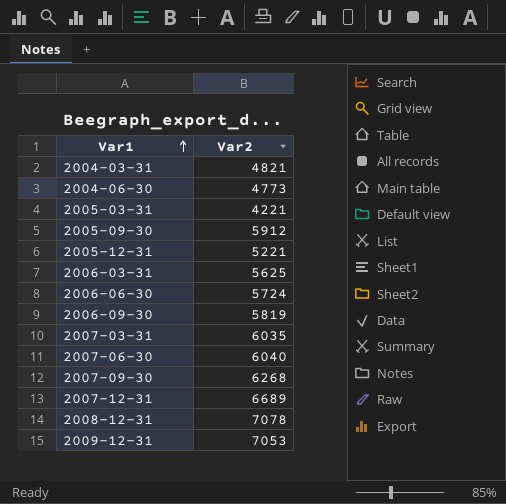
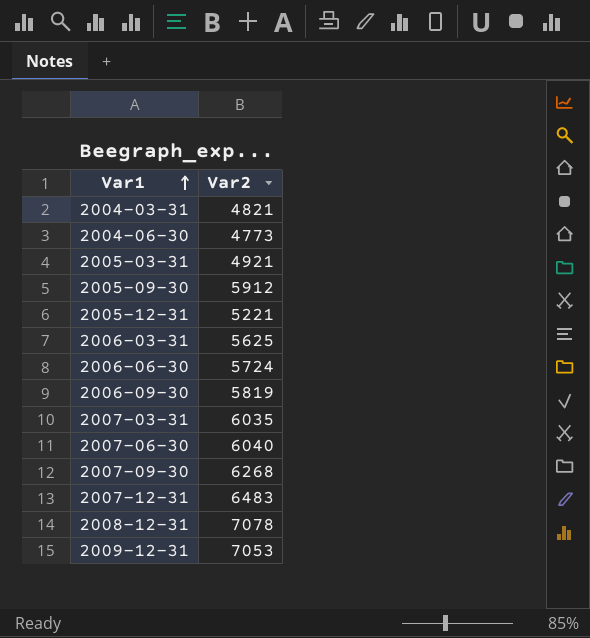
2005-03-31 | Var2: 4221 -> 4921
2007-12-31 | Var2: 6689 -> 6483

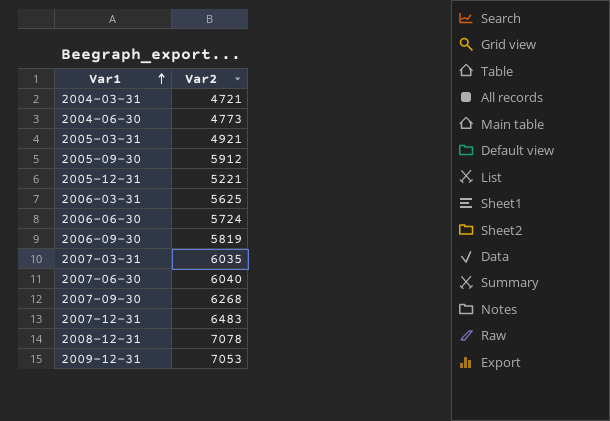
2004-03-31 | Var2: 4821 -> 4721

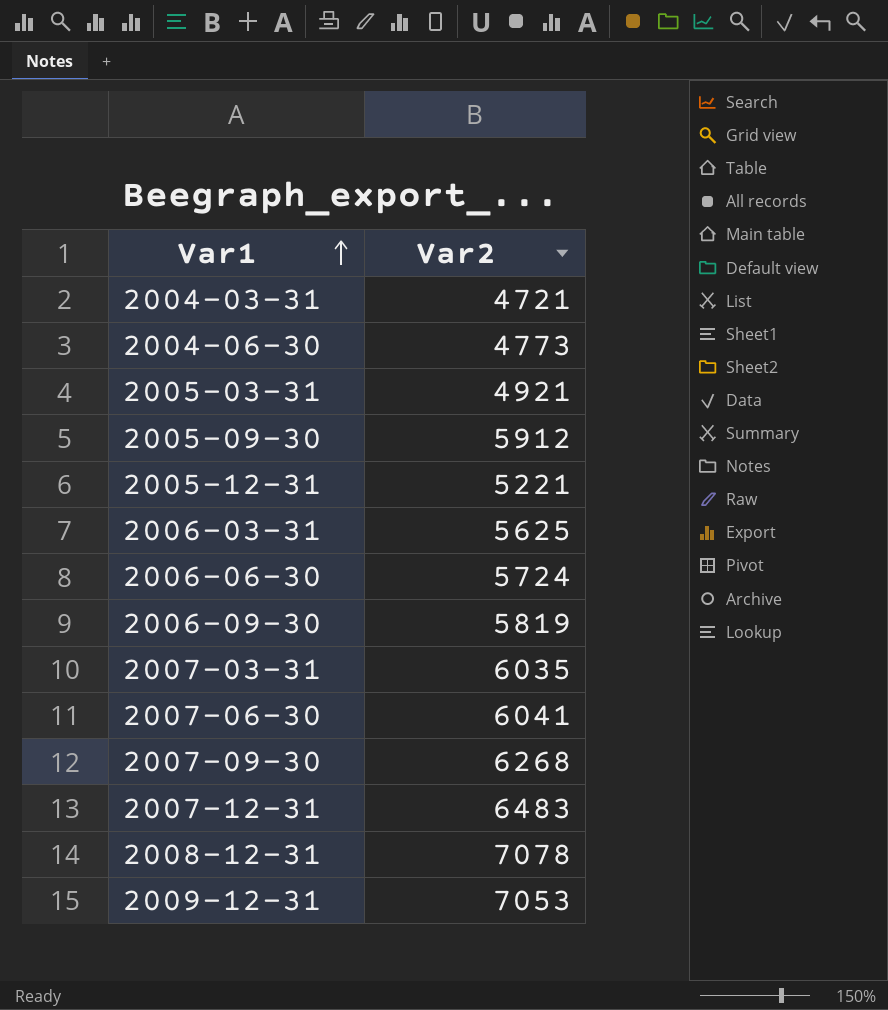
2007-06-30 | Var2: 6040 -> 6041

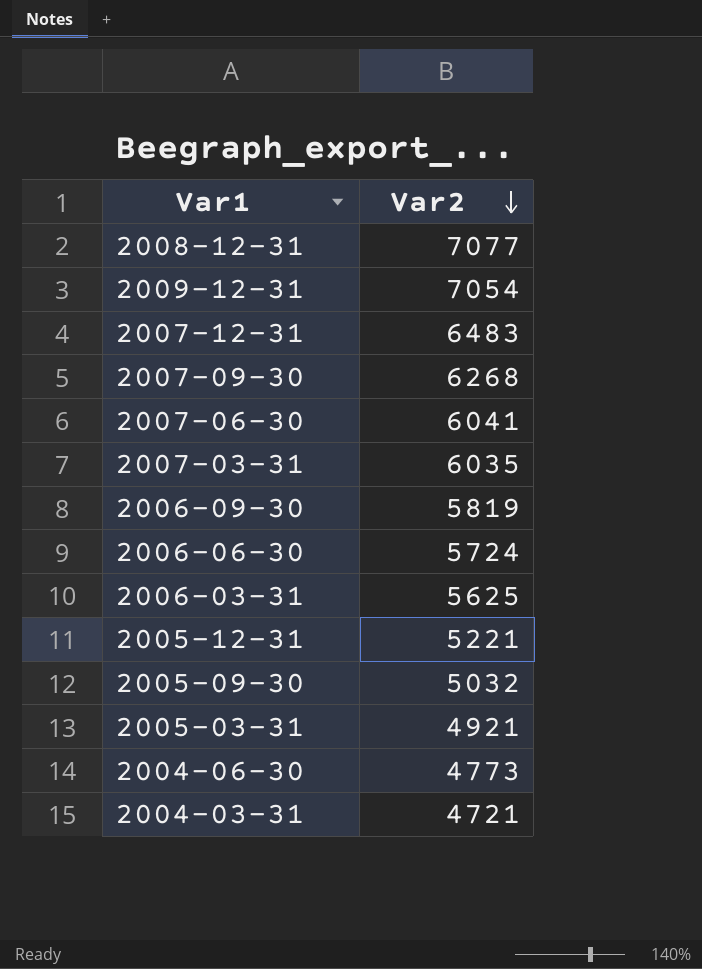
row order: Var1 ascending -> Var2 descending
2008-12-31 | Var2: 7078 -> 7077
2009-12-31 | Var2: 7053 -> 7054
2005-09-30 | Var2: 5912 -> 5032

